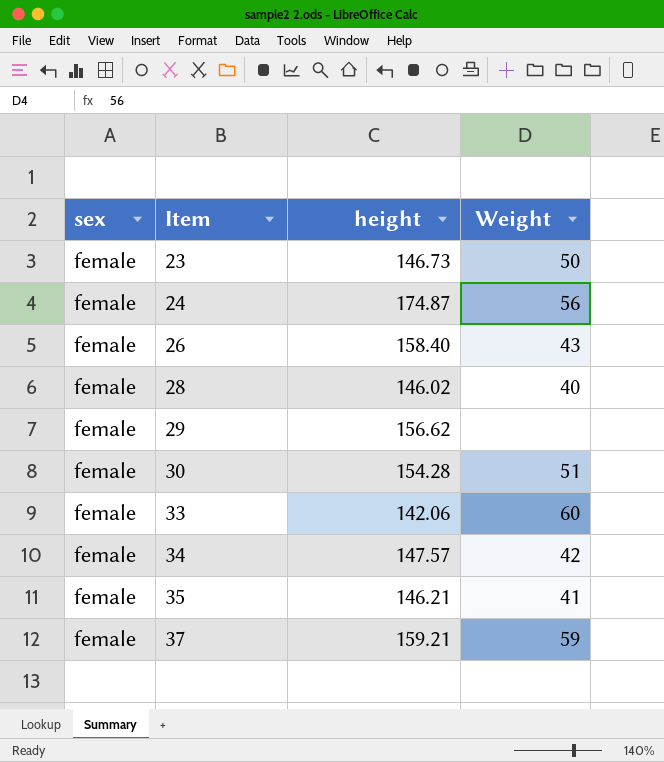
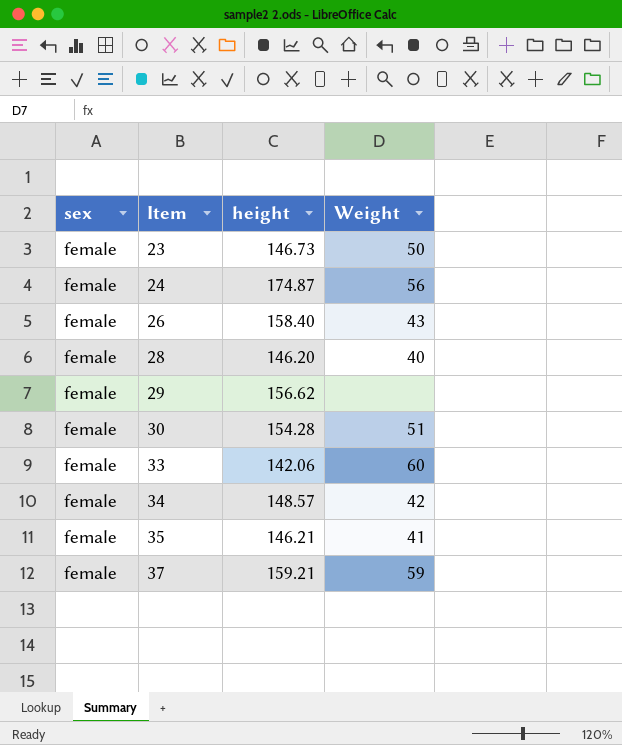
28 | height: 146.02 -> 146.20
34 | height: 147.57 -> 148.57

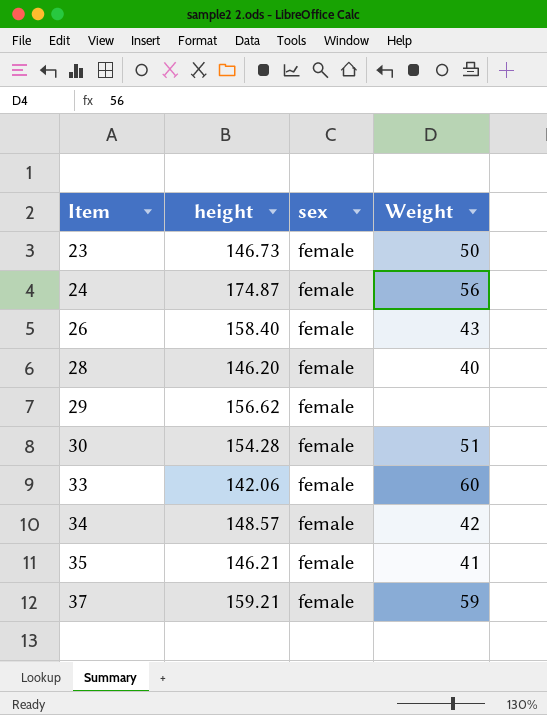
column sex | position: 1 -> 3

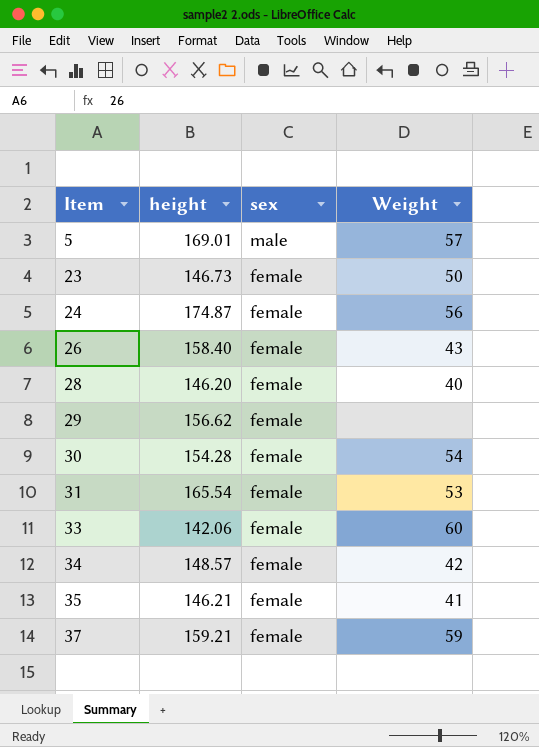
row 5: none -> 169.01 | male | 57
30 | Weight: 51 -> 54
row 31: none -> 165.54 | female | 53

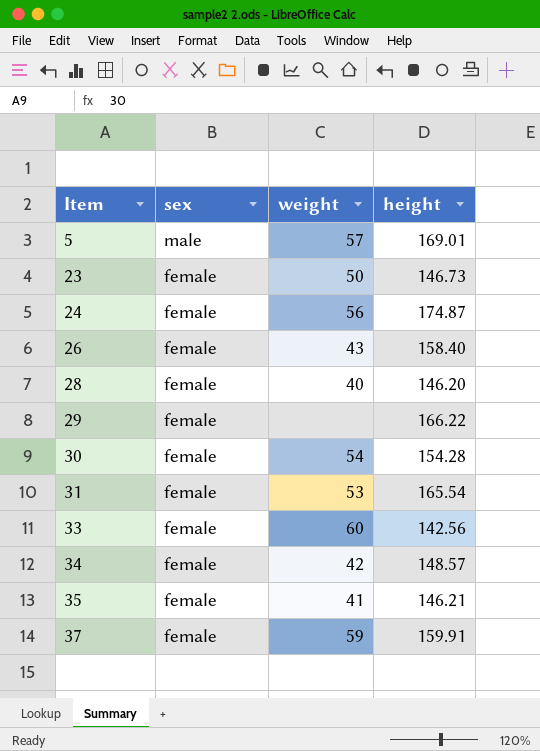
column name: Weight -> weight
column height | position: 2 -> 4
29 | height: 156.62 -> 166.22
33 | height: 142.06 -> 142.56
37 | height: 159.21 -> 159.91

